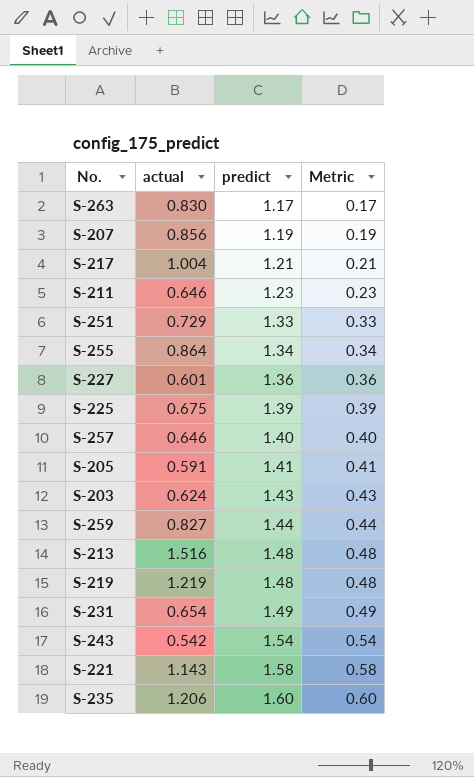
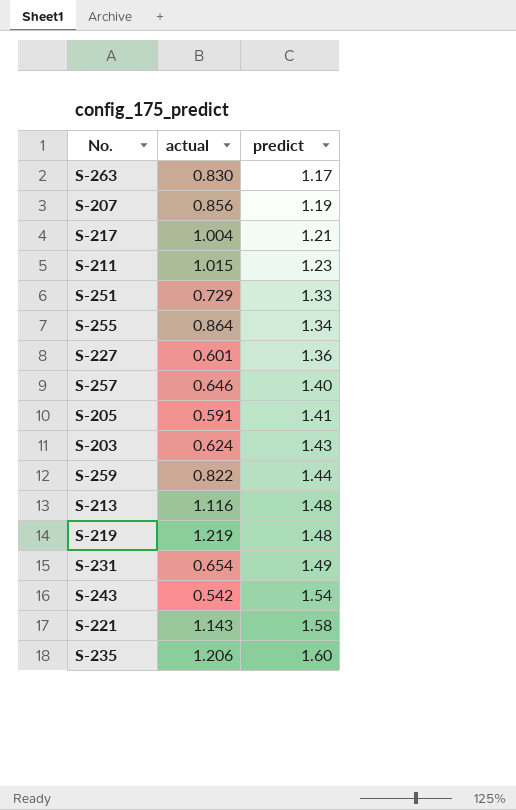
column Metric | formula: [predict] - 1 -> none
row S-225: 0.675 | 1.39 | 0.39 -> none
S-211 | actual: 0.646 -> 1.015
S-259 | actual: 0.827 -> 0.822
S-213 | actual: 1.516 -> 1.116

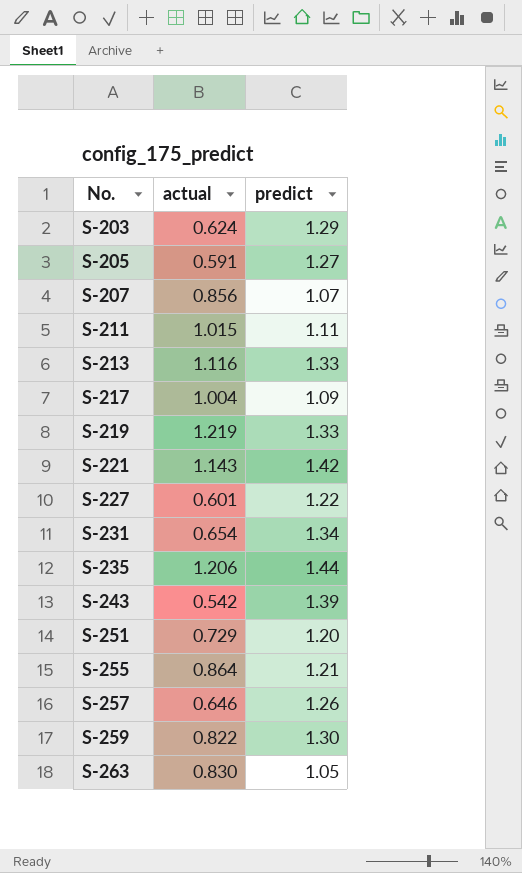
row order: predict ascending -> No. ascending
S-203 | predict: 1.43 -> 1.29
S-205 | predict: 1.41 -> 1.27
S-207 | predict: 1.19 -> 1.07
S-211 | predict: 1.23 -> 1.11
S-213 | predict: 1.48 -> 1.33
S-217 | predict: 1.21 -> 1.09
S-219 | predict: 1.48 -> 1.33
S-221 | predict: 1.58 -> 1.42
S-227 | predict: 1.36 -> 1.22
S-231 | predict: 1.49 -> 1.34
S-235 | predict: 1.60 -> 1.44
S-243 | predict: 1.54 -> 1.39
S-251 | predict: 1.33 -> 1.20
S-255 | predict: 1.34 -> 1.21
S-257 | predict: 1.40 -> 1.26
S-259 | predict: 1.44 -> 1.30
S-263 | predict: 1.17 -> 1.05

